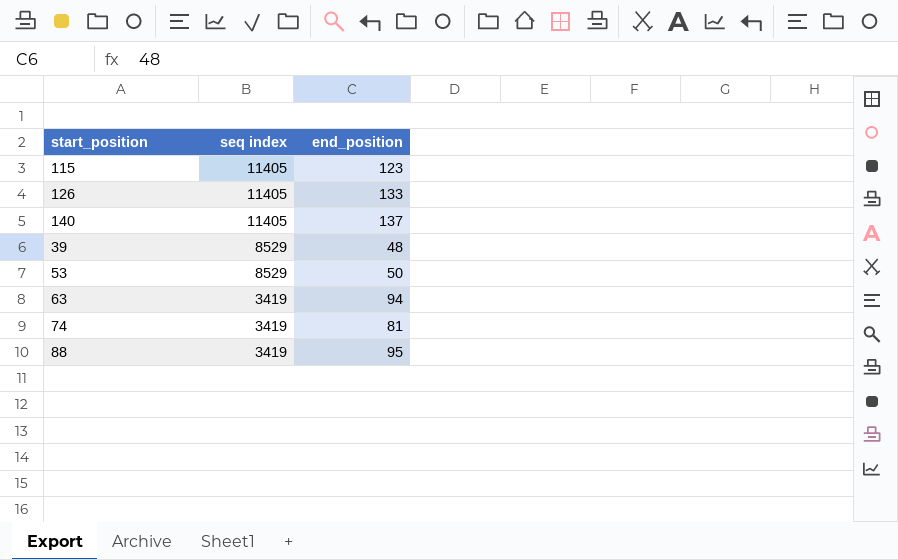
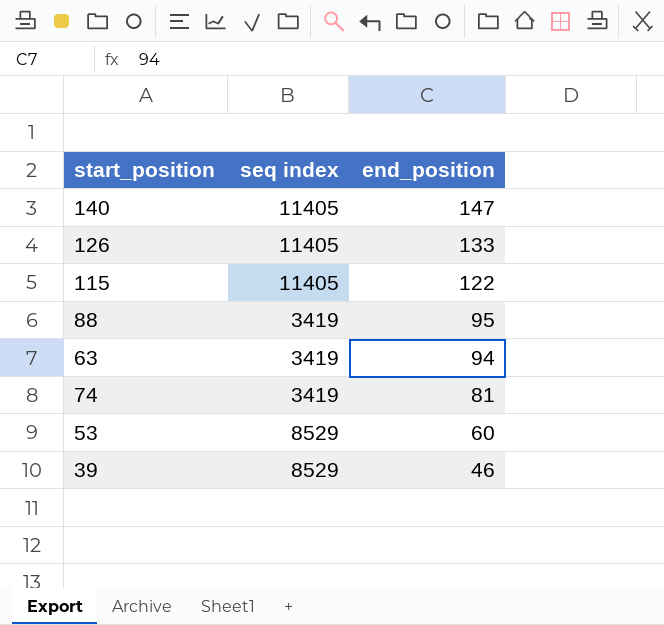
row order: seq index descending -> end_position descending
140 | end_position: 137 -> 147
115 | end_position: 123 -> 122
53 | end_position: 50 -> 60
39 | end_position: 48 -> 46

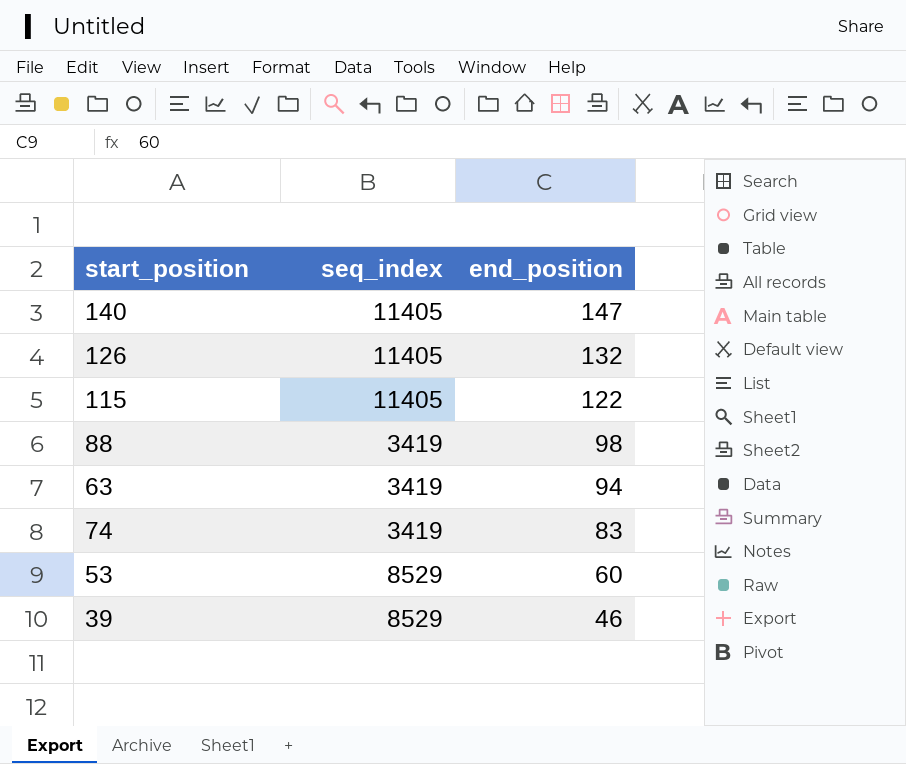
column name: seq index -> seq_index
126 | end_position: 133 -> 132
88 | end_position: 95 -> 98
74 | end_position: 81 -> 83

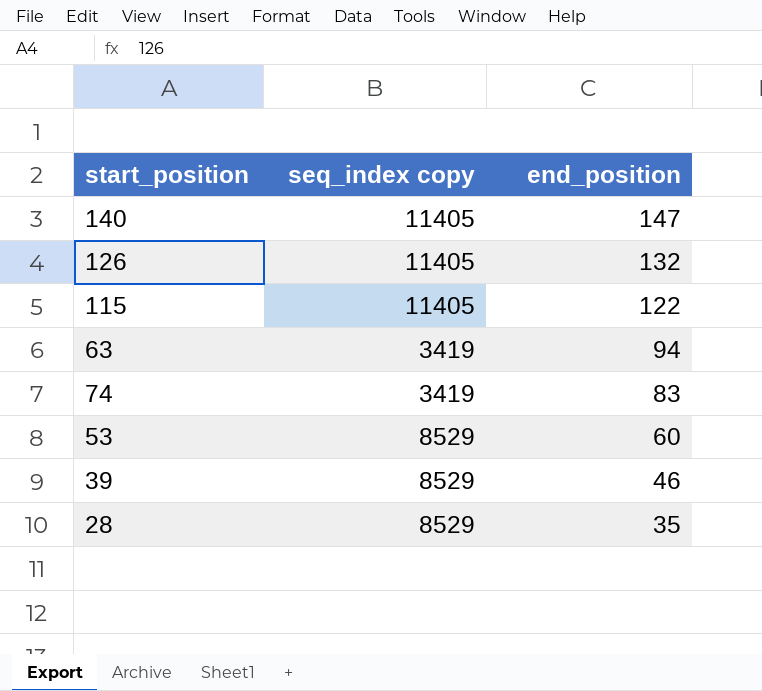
column name: seq_index -> seq_index copy
row 88: 3419 | 98 -> none
row 28: none -> 8529 | 35

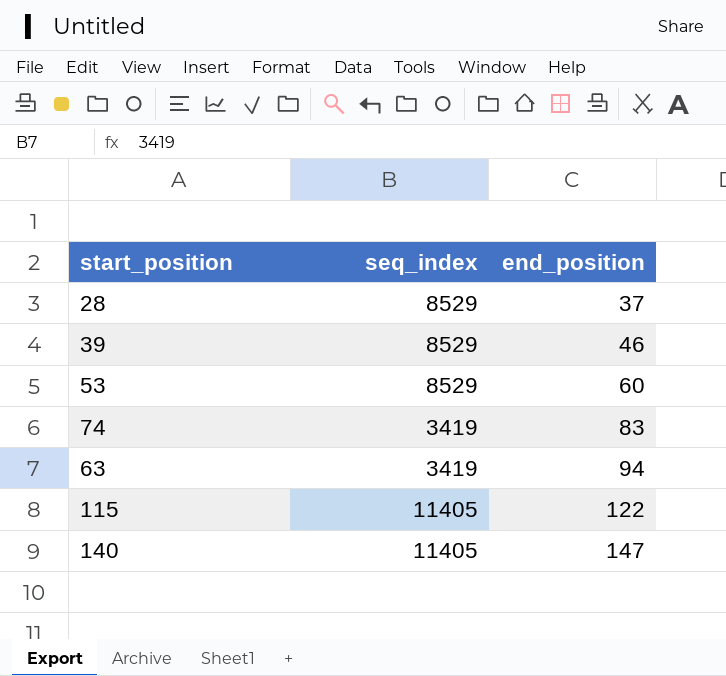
row order: end_position descending -> end_position ascending
column name: seq_index copy -> seq_index
row 126: 11405 | 132 -> none
28 | end_position: 35 -> 37

